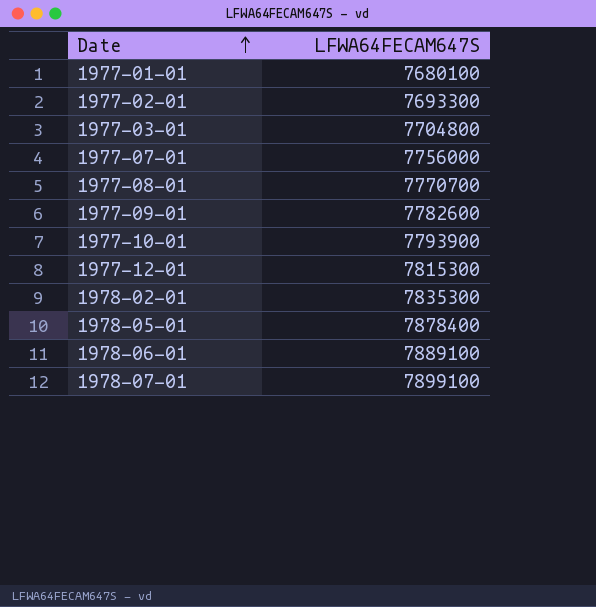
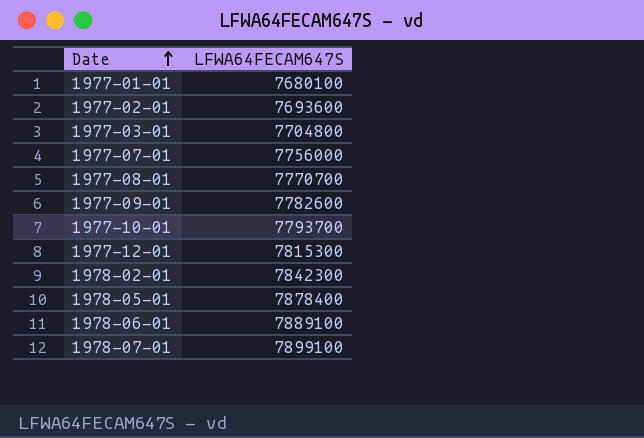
1977-02-01 | LFWA64FECAM647S: 7693300 -> 7693600
1977-10-01 | LFWA64FECAM647S: 7793900 -> 7793700
1978-02-01 | LFWA64FECAM647S: 7835300 -> 7842300

